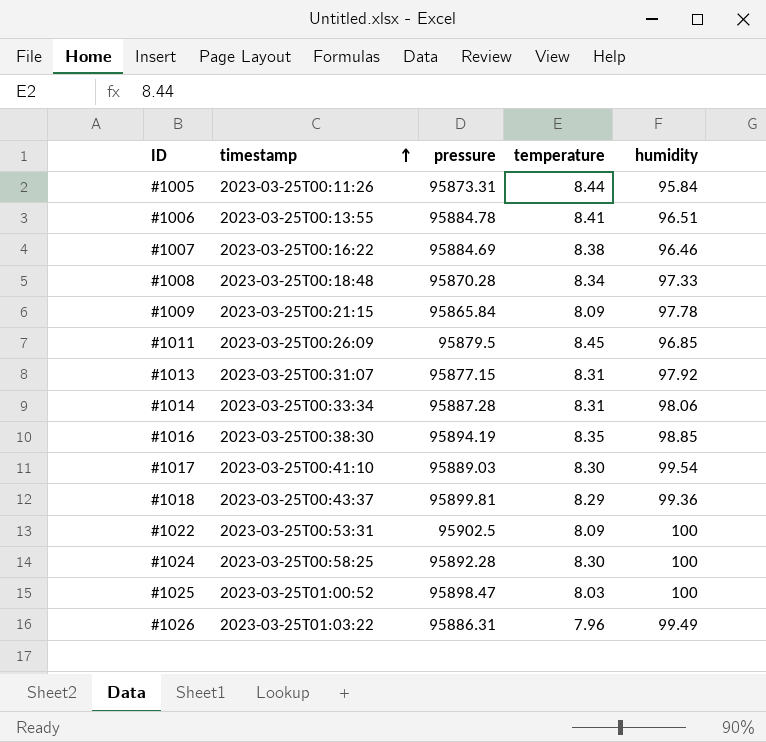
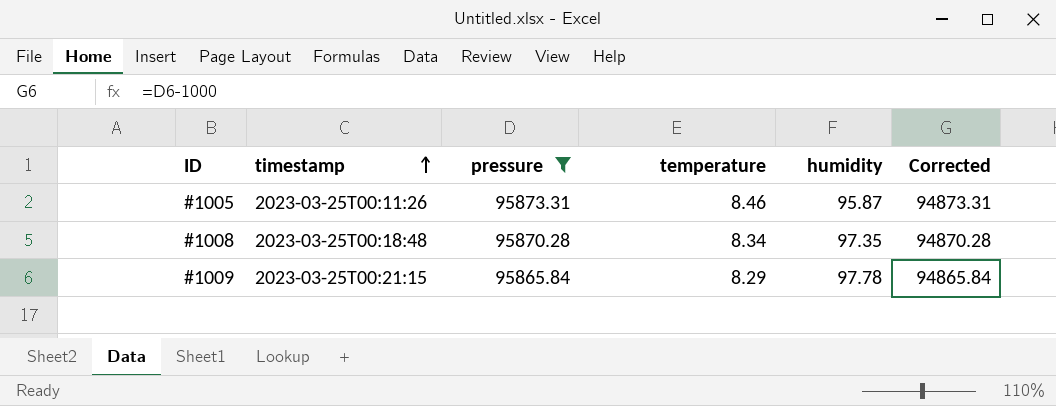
filter: none -> pressure <= 95873.31
column Corrected | formula: none -> [pressure] - 1000
#1005 | temperature: 8.44 -> 8.46
#1005 | humidity: 95.84 -> 95.87
#1008 | humidity: 97.33 -> 97.35
#1009 | temperature: 8.09 -> 8.29

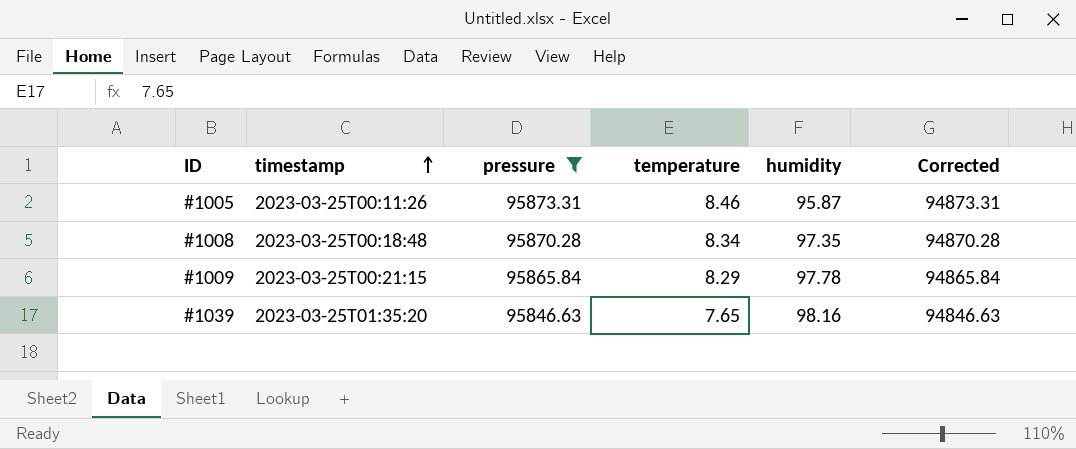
row #1039: none -> 2023-03-25T01:35:20 | 95846.63 | 7.65 | 98.16 | 94846.63

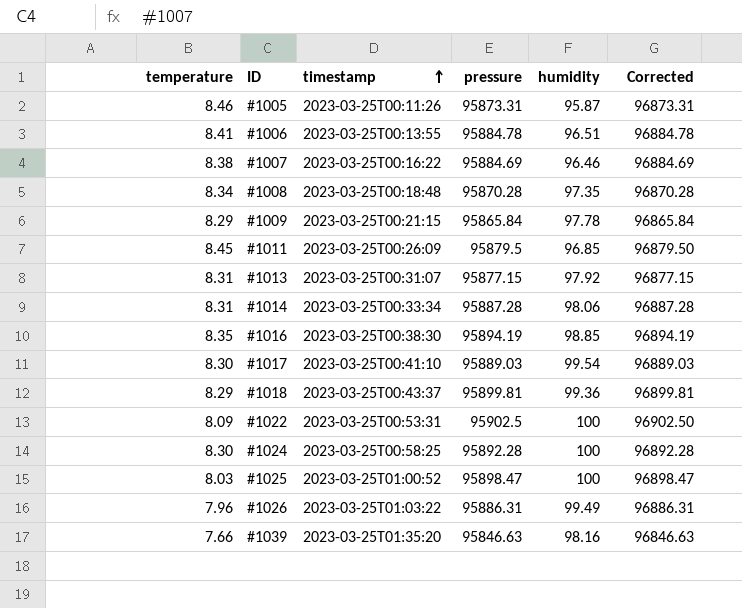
filter: pressure <= 95873.31 -> none
column temperature | position: 4 -> 1
column Corrected | formula: [pressure] - 1000 -> [pressure] + 1000
#1039 | temperature: 7.65 -> 7.66

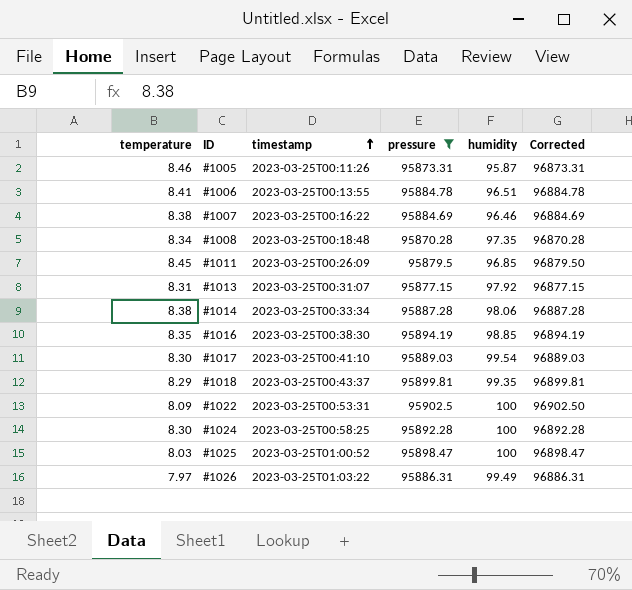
filter: none -> pressure >= 95870.28
#1014 | temperature: 8.31 -> 8.38
#1018 | humidity: 99.36 -> 99.35
#1026 | temperature: 7.96 -> 7.97

